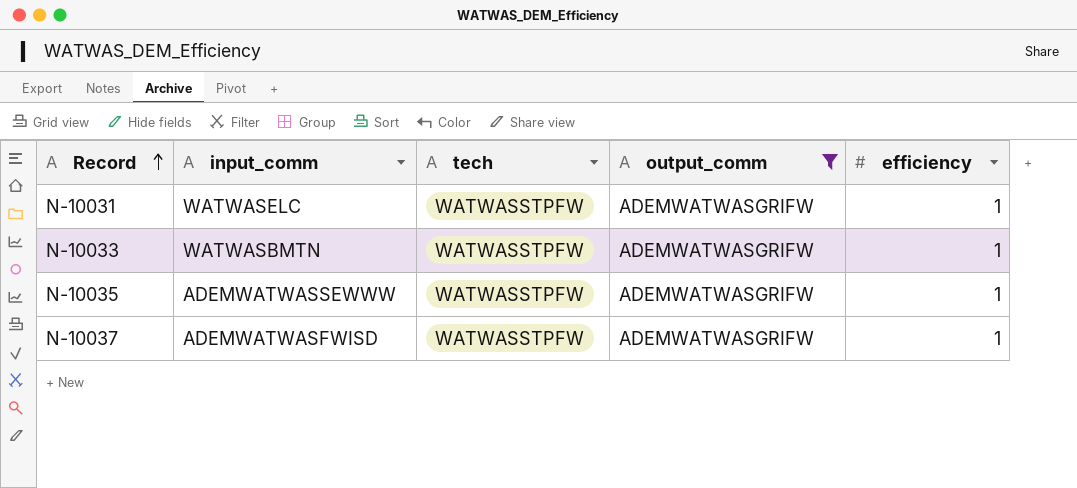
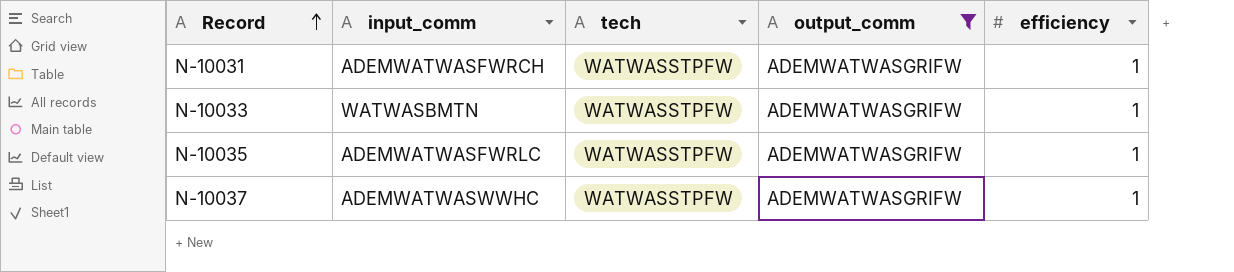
N-10031 | input_comm: WATWASELC -> ADEMWATWASFWRCH
N-10035 | input_comm: ADEMWATWASSEWWW -> ADEMWATWASFWRLC
N-10037 | input_comm: ADEMWATWASFWISD -> ADEMWATWASWWHC

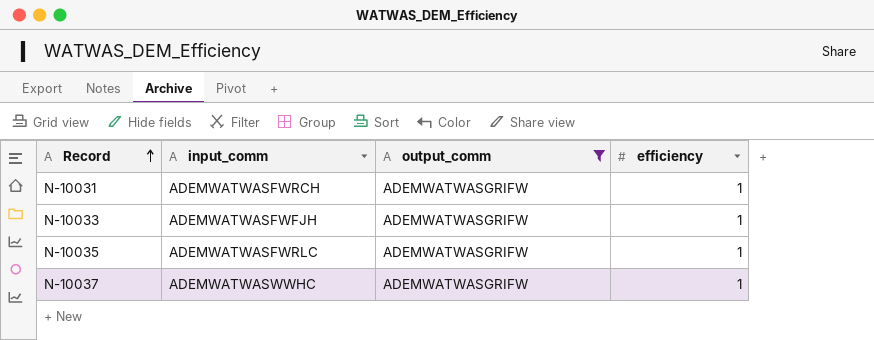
column tech | position: 3 -> none
N-10033 | input_comm: WATWASBMTN -> ADEMWATWASFWFJH

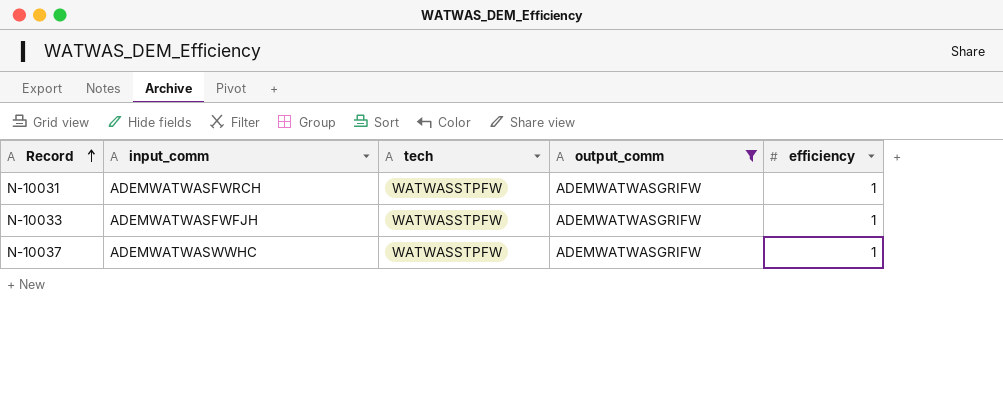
column tech | position: none -> 3
row N-10035: ADEMWATWASFWRLC | ADEMWATWASGRIFW | 1 -> none

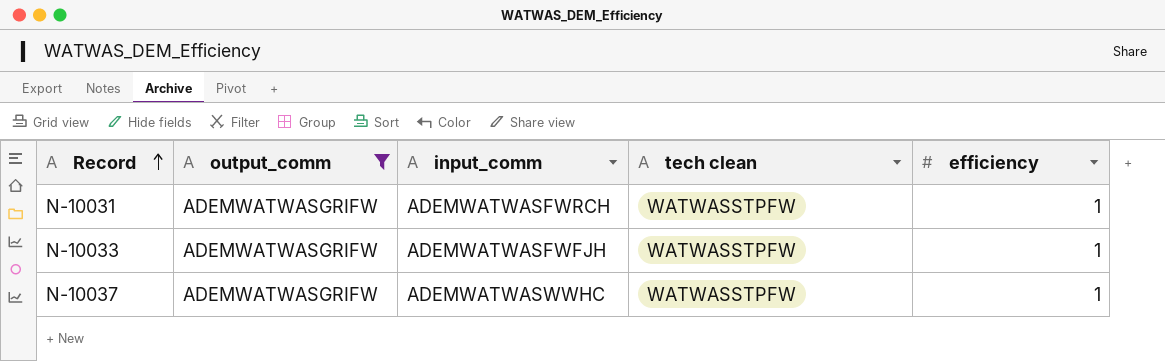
column output_comm | position: 4 -> 2
column name: tech -> tech clean

